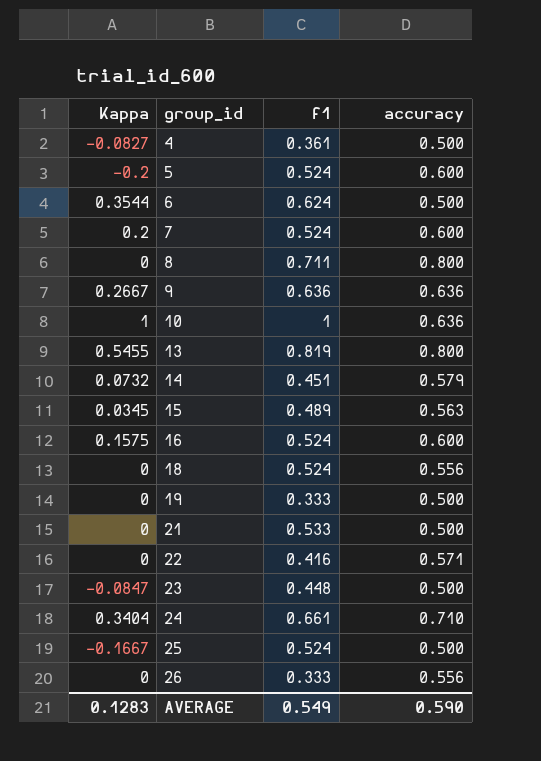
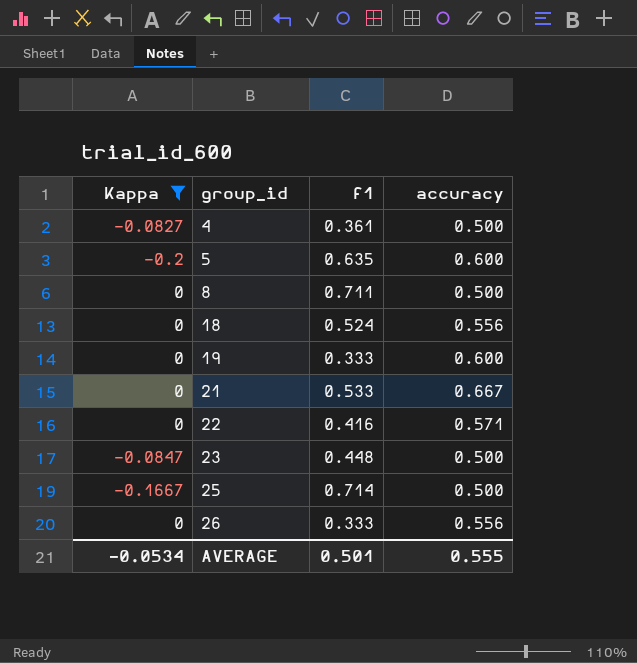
filter: none -> Kappa <= 0
5 | f1: 0.524 -> 0.635
8 | accuracy: 0.800 -> 0.500
19 | accuracy: 0.500 -> 0.600
21 | accuracy: 0.500 -> 0.667
25 | f1: 0.524 -> 0.714
AVERAGE | Kappa: 0.1283 -> -0.0534
AVERAGE | f1: 0.549 -> 0.501
AVERAGE | accuracy: 0.590 -> 0.555

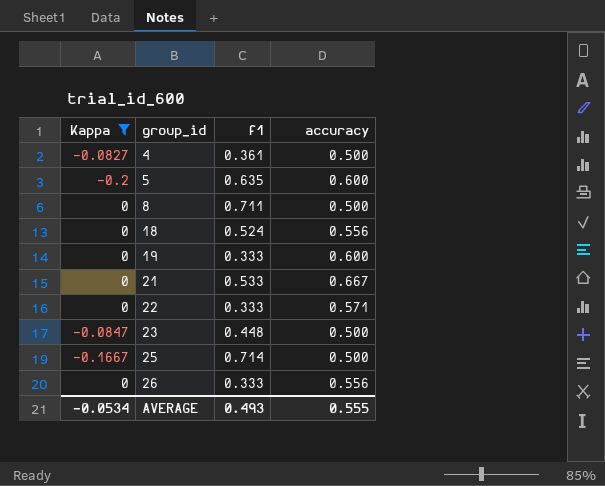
22 | f1: 0.416 -> 0.333
AVERAGE | f1: 0.501 -> 0.493

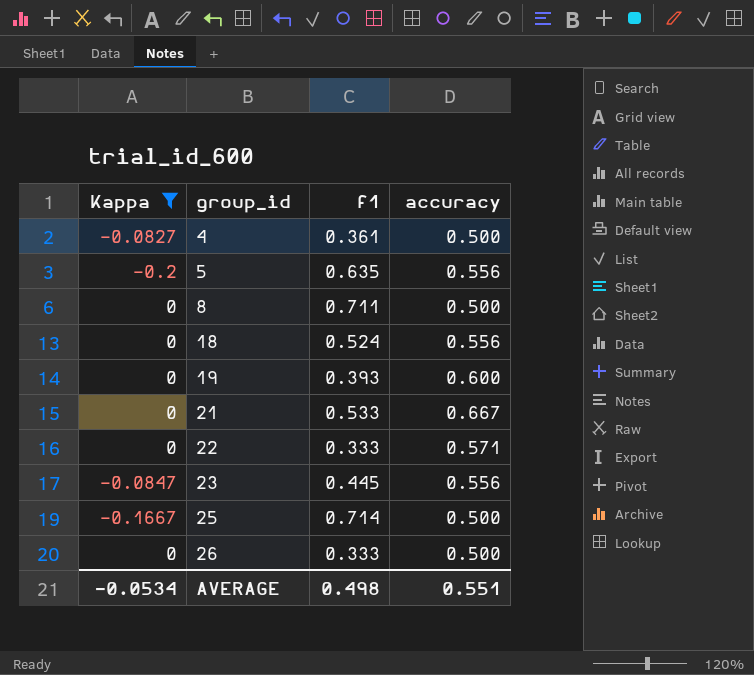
5 | accuracy: 0.600 -> 0.556
19 | f1: 0.333 -> 0.393
23 | f1: 0.448 -> 0.445
23 | accuracy: 0.500 -> 0.556
26 | accuracy: 0.556 -> 0.500
AVERAGE | f1: 0.493 -> 0.498
AVERAGE | accuracy: 0.555 -> 0.551

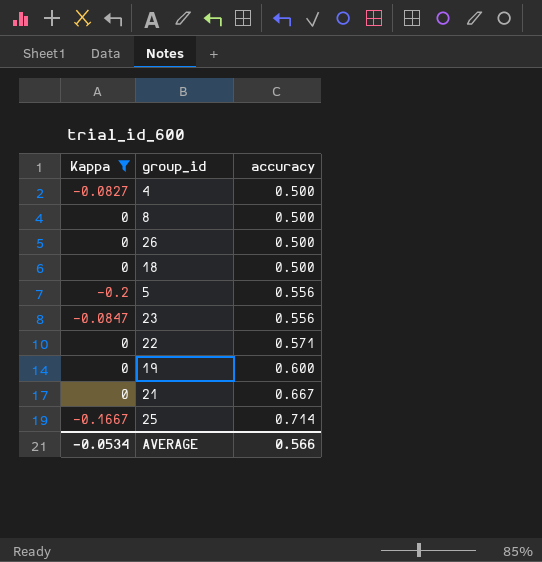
row order: group_id ascending -> accuracy ascending
column f1 | position: 3 -> none
18 | accuracy: 0.556 -> 0.500
25 | accuracy: 0.500 -> 0.714
AVERAGE | accuracy: 0.551 -> 0.566

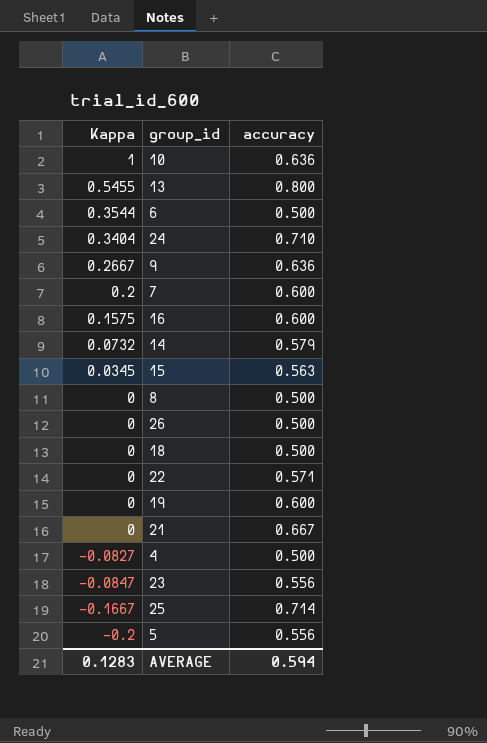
filter: Kappa <= 0 -> none
row order: accuracy ascending -> Kappa descending
AVERAGE | Kappa: -0.0534 -> 0.1283
AVERAGE | accuracy: 0.566 -> 0.594

